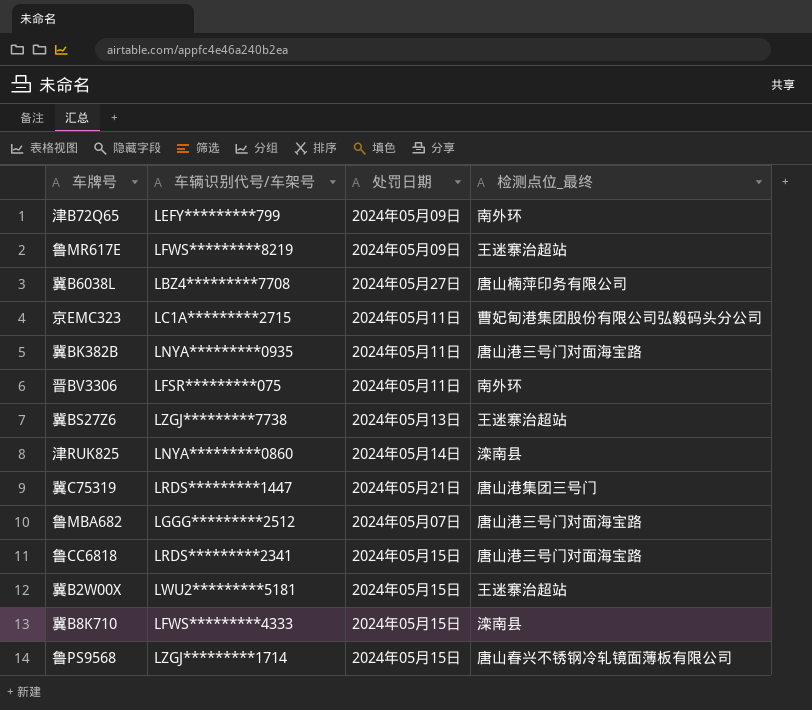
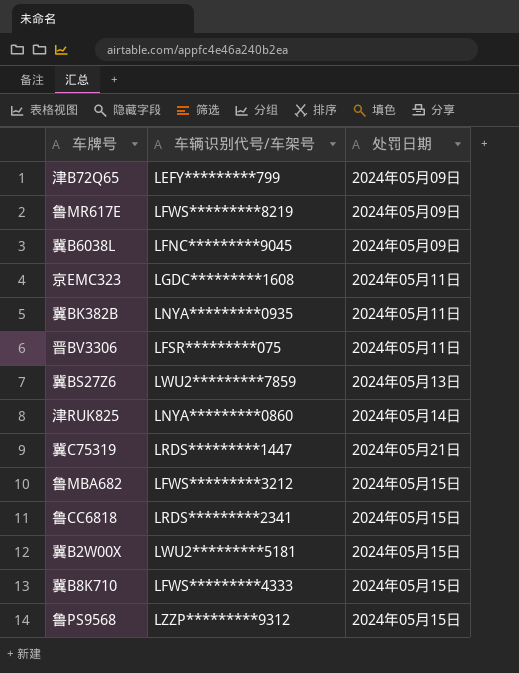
column 检测点位_最终 | position: 4 -> none
冀B6038L | 车辆识别代号/车架号: LBZ4*********7708 -> LFNC*********9045
冀B6038L | 处罚日期: 2024年05月27日 -> 2024年05月09日
京EMC323 | 车辆识别代号/车架号: LC1A*********2715 -> LGDC*********1608
冀BS27Z6 | 车辆识别代号/车架号: LZGJ*********7738 -> LWU2*********7859
鲁MBA682 | 车辆识别代号/车架号: LGGG*********2512 -> LFWS*********3212
鲁MBA682 | 处罚日期: 2024年05月07日 -> 2024年05月15日
鲁PS9568 | 车辆识别代号/车架号: LZGJ*********1714 -> LZZP*********9312

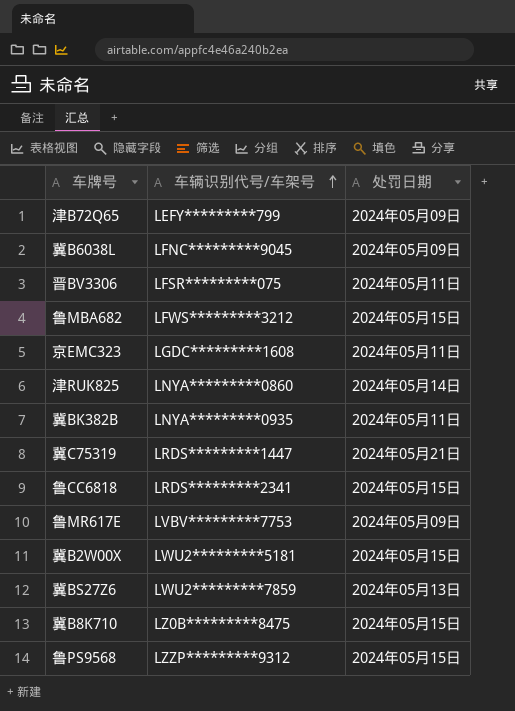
row order: none -> 车辆识别代号/车架号 ascending
鲁MR617E | 车辆识别代号/车架号: LFWS*********8219 -> LVBV*********7753
冀B8K710 | 车辆识别代号/车架号: LFWS*********4333 -> LZ0B*********8475

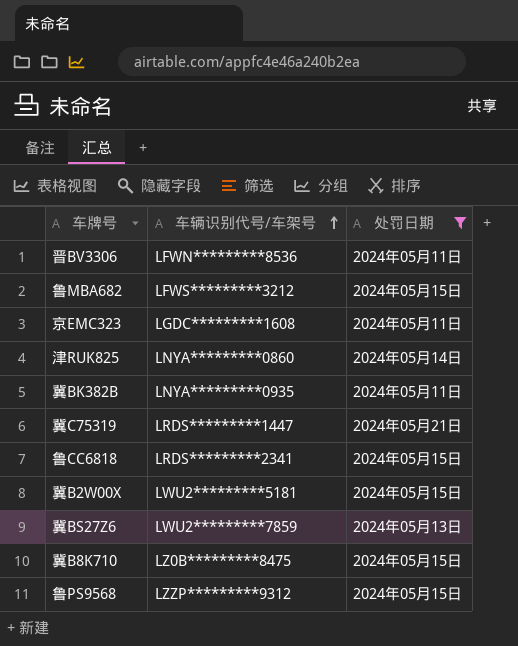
filter: none -> 处罚日期 != 2024年05月09日
晋BV3306 | 车辆识别代号/车架号: LFSR*********075 -> LFWN*********8536

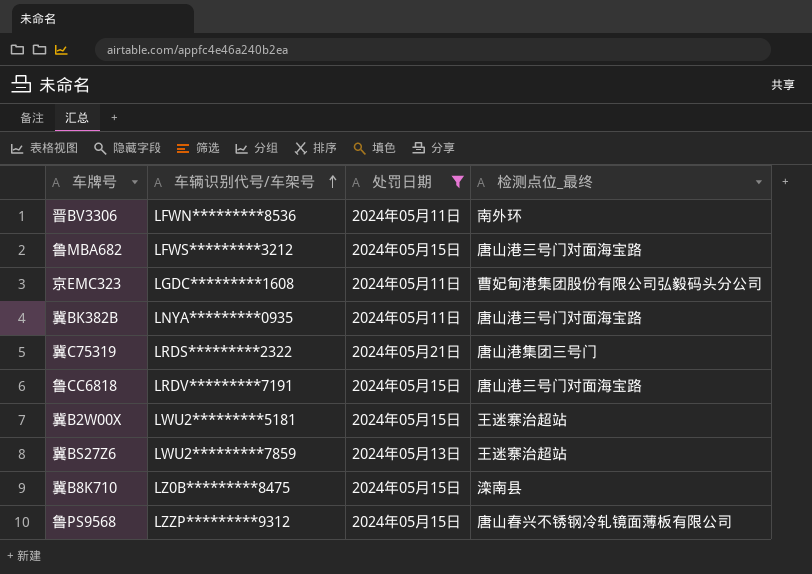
column 检测点位_最终 | position: none -> 4
row 津RUK825: LNYA*********0860 | 2024年05月14日 -> none
冀C75319 | 车辆识别代号/车架号: LRDS*********1447 -> LRDS*********2322
鲁CC6818 | 车辆识别代号/车架号: LRDS*********2341 -> LRDV*********7191

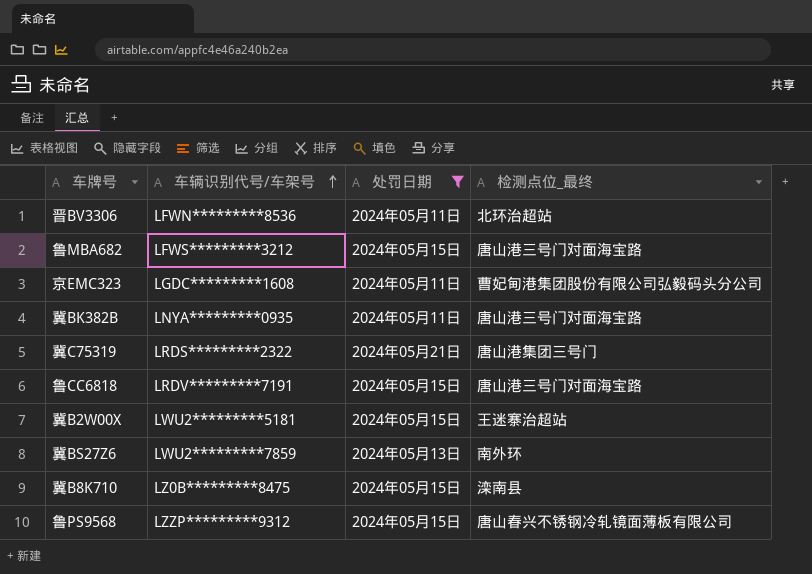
晋BV3306 | 检测点位_最终: 南外环 -> 北环治超站
冀BS27Z6 | 检测点位_最终: 王迷寨治超站 -> 南外环

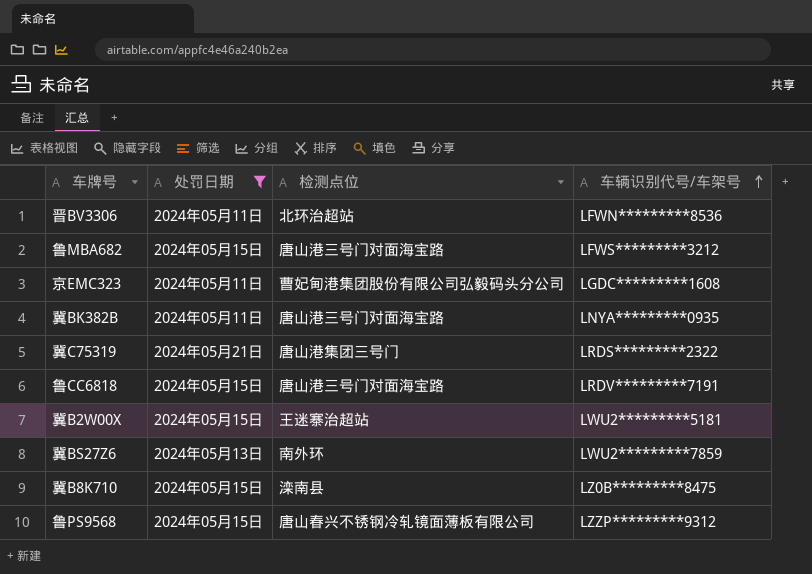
column name: 检测点位_最终 -> 检测点位
column 车辆识别代号/车架号 | position: 2 -> 4

